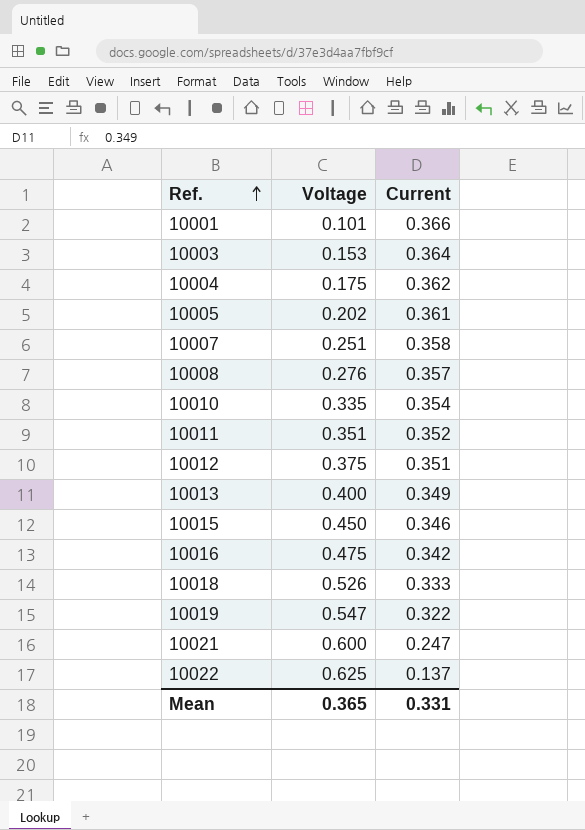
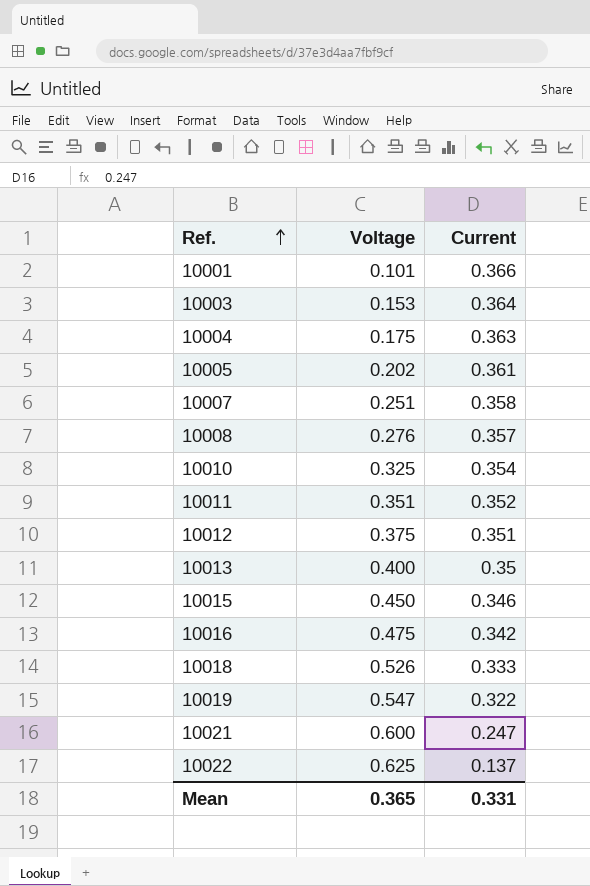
10004 | Current: 0.362 -> 0.363
10010 | Voltage: 0.335 -> 0.325
10013 | Current: 0.349 -> 0.35

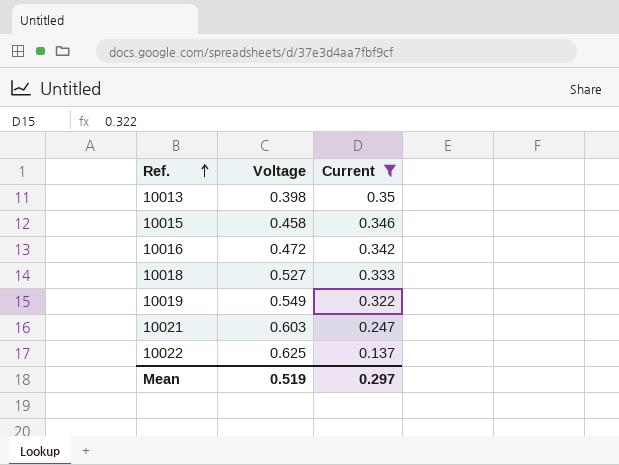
filter: none -> Current <= 0.35
10013 | Voltage: 0.400 -> 0.398
10015 | Voltage: 0.450 -> 0.458
10016 | Voltage: 0.475 -> 0.472
10018 | Voltage: 0.526 -> 0.527
10019 | Voltage: 0.547 -> 0.549
10021 | Voltage: 0.600 -> 0.603
Mean | Voltage: 0.365 -> 0.519
Mean | Current: 0.331 -> 0.297

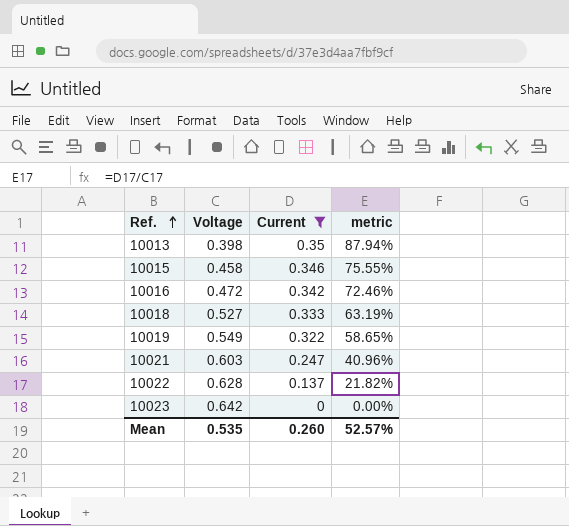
column metric | formula: none -> [Current] / [Voltage]
10022 | Voltage: 0.625 -> 0.628
row 10023: none -> 0.642 | 0 | 0.00%
Mean | Voltage: 0.519 -> 0.535
Mean | Current: 0.297 -> 0.260

